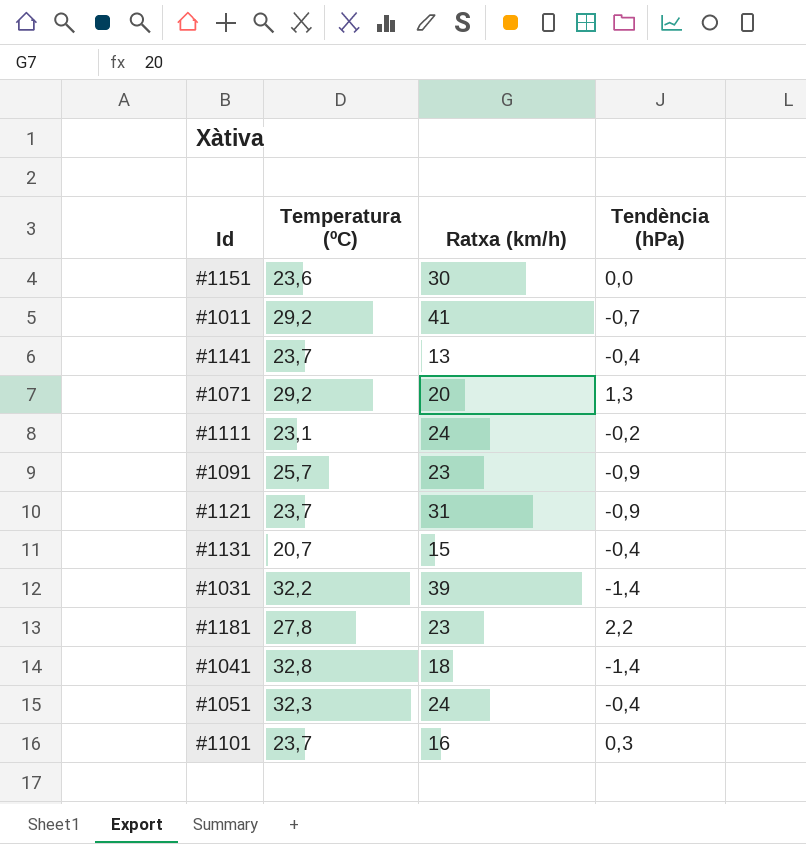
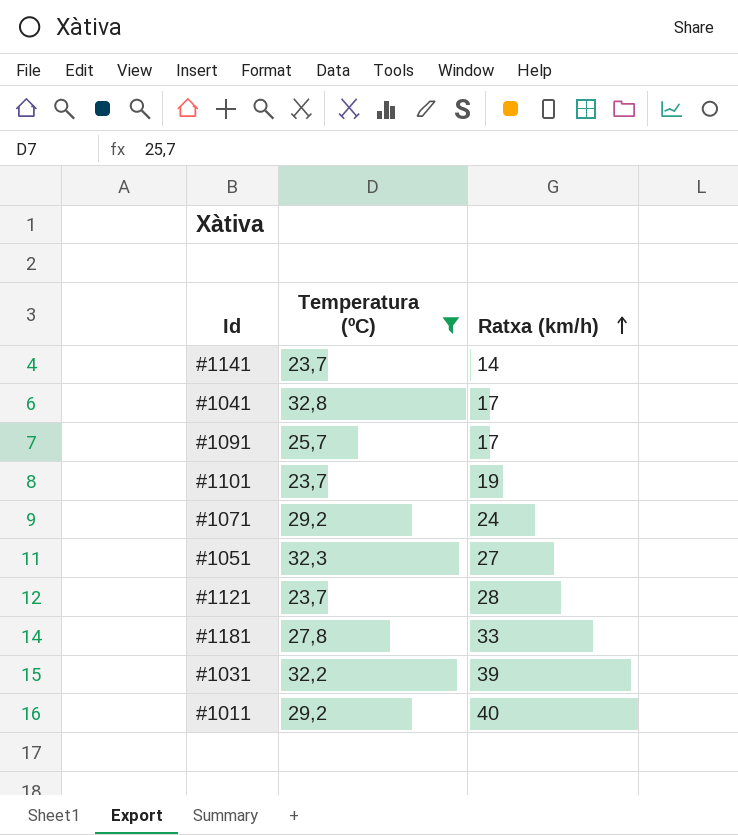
filter: none -> Temperatura (ºC) >= 23,7
row order: none -> Ratxa (km/h) ascending
column Tendència (hPa) | position: 4 -> none
#1141 | Ratxa (km/h): 13 -> 14
#1041 | Ratxa (km/h): 18 -> 17
#1091 | Ratxa (km/h): 23 -> 17
#1101 | Ratxa (km/h): 16 -> 19
#1071 | Ratxa (km/h): 20 -> 24
#1051 | Ratxa (km/h): 24 -> 27
#1121 | Ratxa (km/h): 31 -> 28
#1181 | Ratxa (km/h): 23 -> 33
#1011 | Ratxa (km/h): 41 -> 40

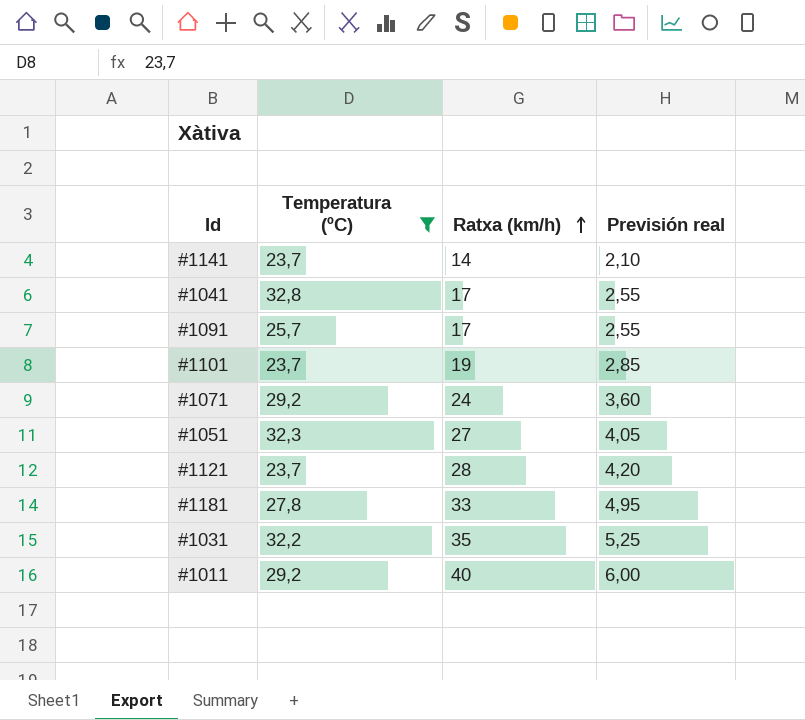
column Previsión real | formula: none -> [Ratxa (km/h)] * 0,15
#1031 | Ratxa (km/h): 39 -> 35

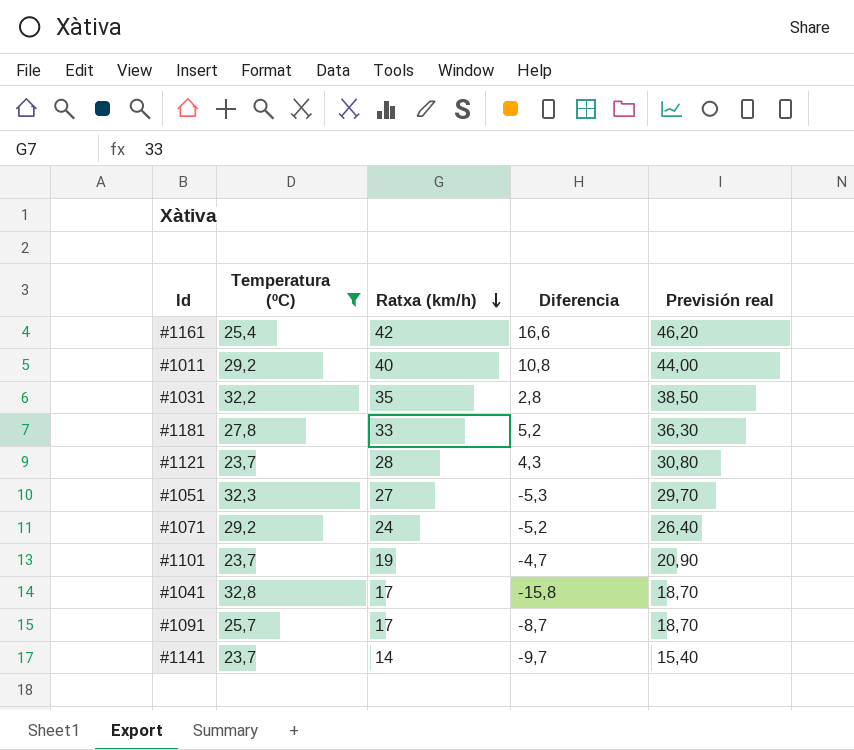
row order: Ratxa (km/h) ascending -> Ratxa (km/h) descending
column Diferencia | formula: none -> [Ratxa (km/h)] - [Temperatura (ºC)]
column Previsión real | formula: [Ratxa (km/h)] * 0,15 -> [Ratxa (km/h)] * 1,1
row #1161: none -> 25,4 | 42 | 16,6 | 46,20

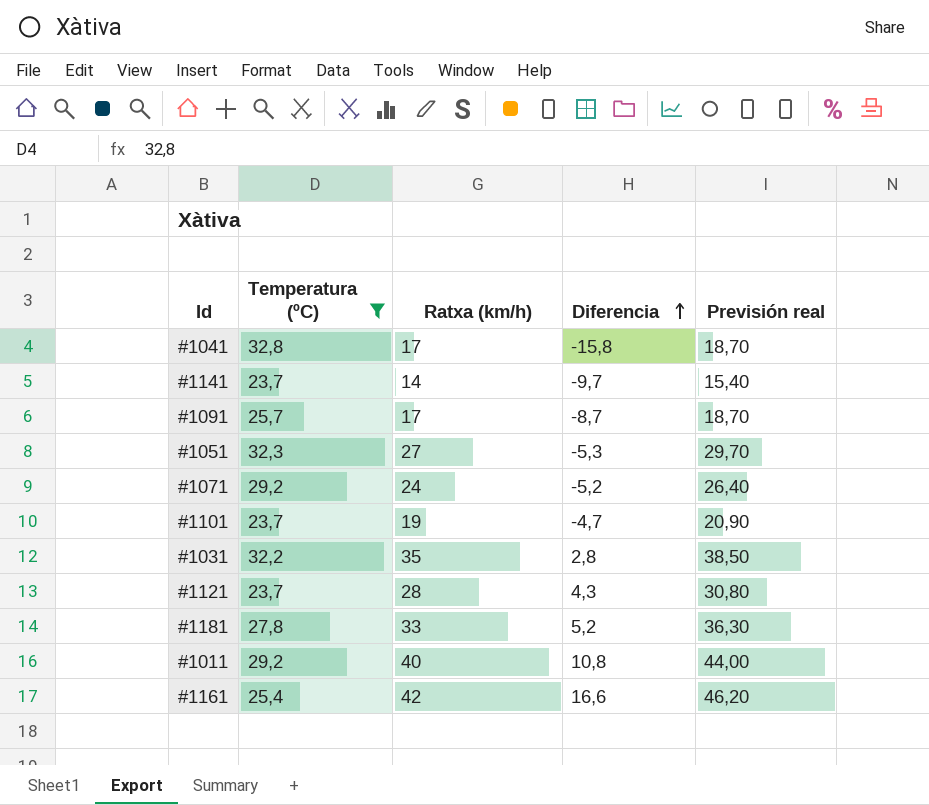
row order: Ratxa (km/h) descending -> Diferencia ascending

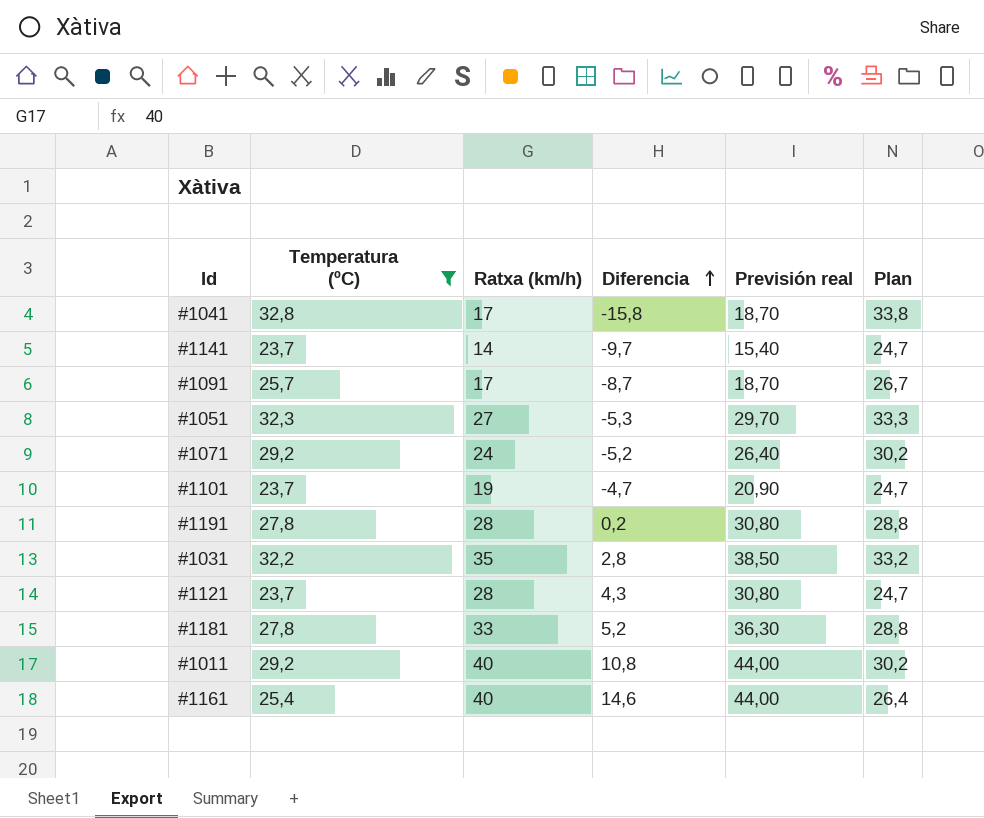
column Plan | formula: none -> [Temperatura (ºC)] + 1
row #1191: none -> 27,8 | 28 | 0,2 | 30,80 | 28,8
#1161 | Ratxa (km/h): 42 -> 40
#1161 | Diferencia: 16,6 -> 14,6
#1161 | Previsión real: 46,20 -> 44,00

